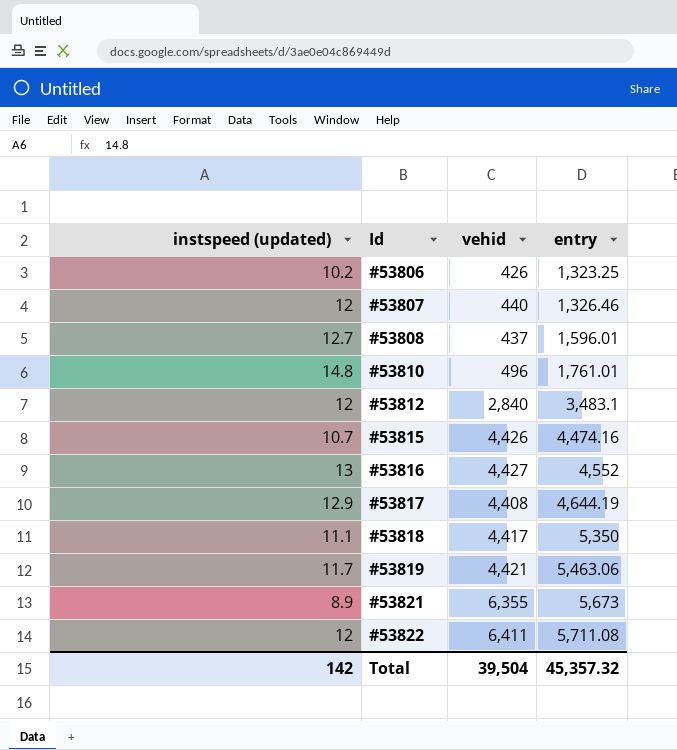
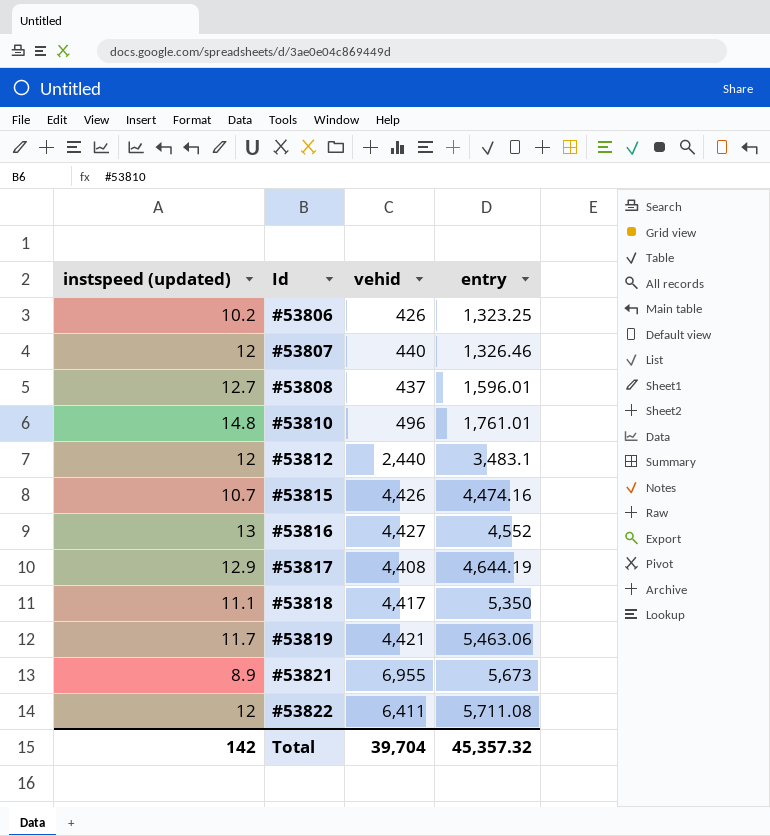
#53812 | vehid: 2,840 -> 2,440
#53821 | vehid: 6,355 -> 6,955
Total | vehid: 39,504 -> 39,704

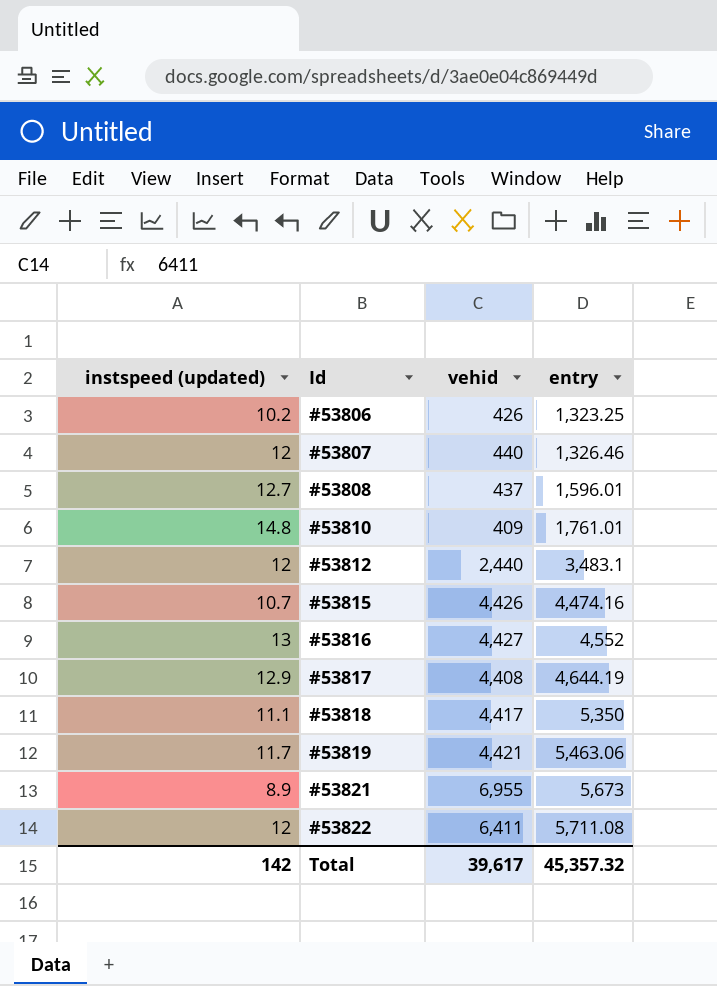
#53810 | vehid: 496 -> 409
Total | vehid: 39,704 -> 39,617

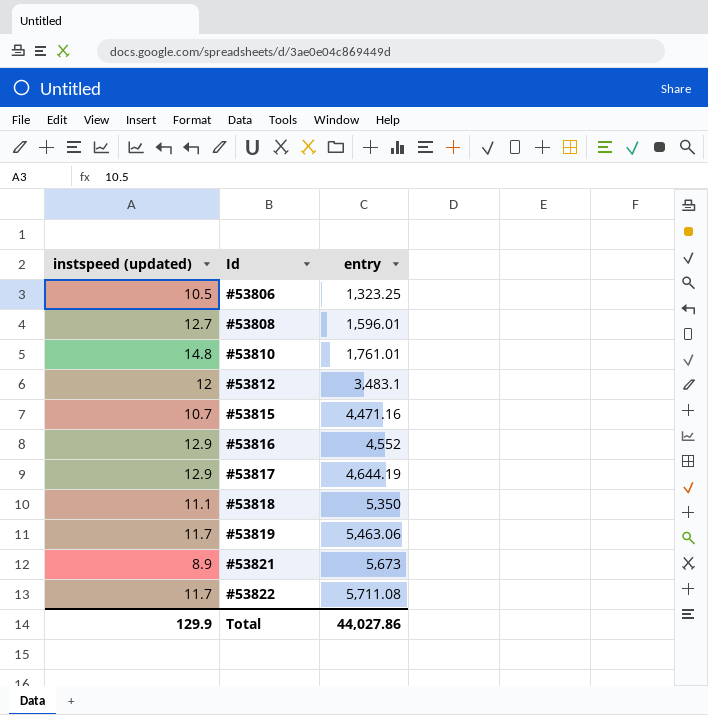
column vehid | position: 3 -> none
row #53807: 12 | 440 | 1,326.46 -> none
#53806 | instspeed (updated): 10.2 -> 10.5
#53815 | entry: 4,474.16 -> 4,471.16
#53816 | instspeed (updated): 13 -> 12.9
#53822 | instspeed (updated): 12 -> 11.7
Total | instspeed (updated): 142 -> 129.9
Total | entry: 45,357.32 -> 44,027.86

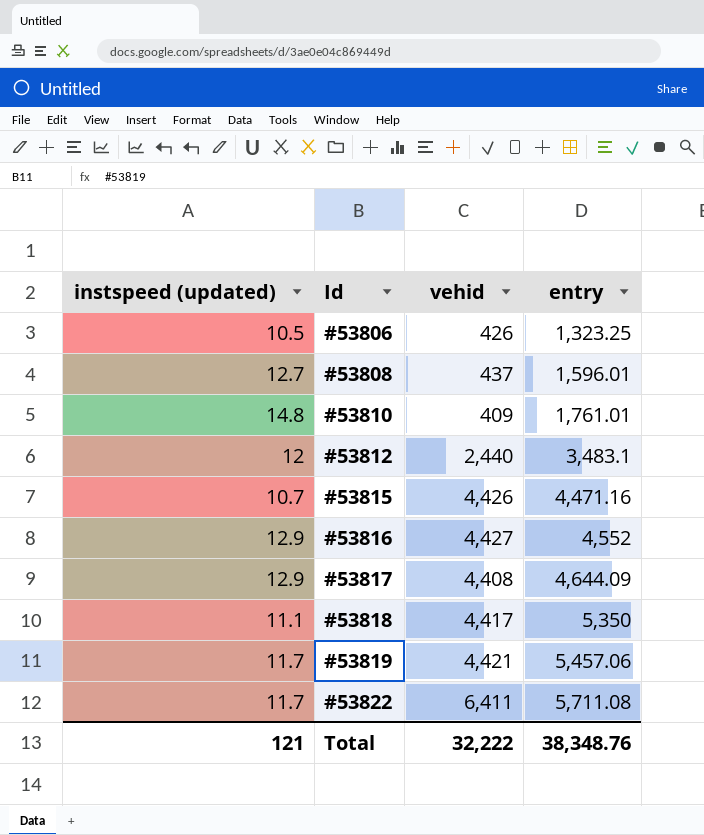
column vehid | position: none -> 3
row #53821: 8.9 | 5,673 -> none
#53817 | entry: 4,644.19 -> 4,644.09
#53819 | entry: 5,463.06 -> 5,457.06
Total | instspeed (updated): 129.9 -> 121
Total | entry: 44,027.86 -> 38,348.76

